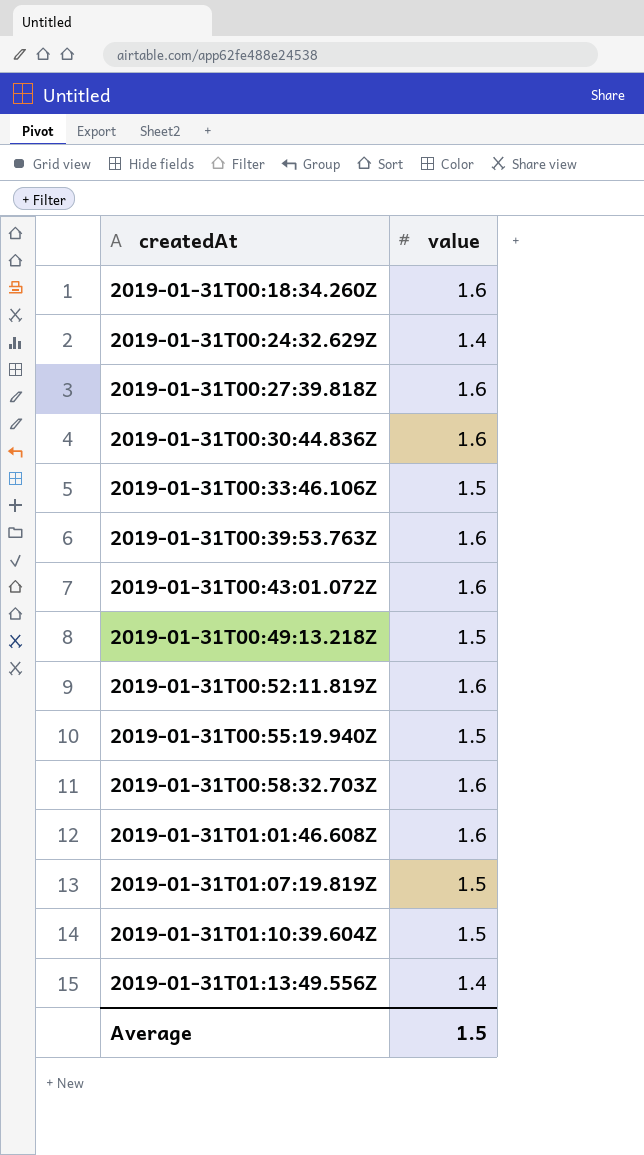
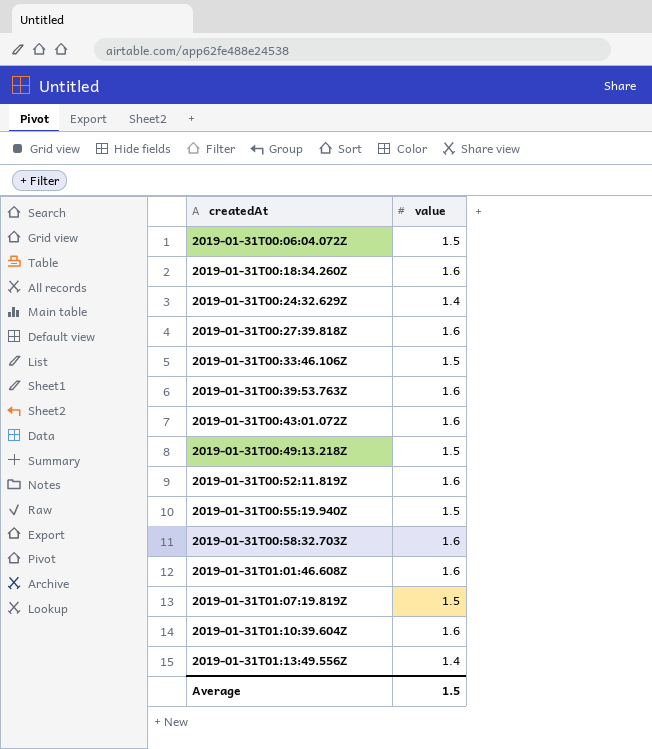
row 2019-01-31T00:30:44.836Z: 1.6 -> none
row 2019-01-31T00:06:04.072Z: none -> 1.5
2019-01-31T01:10:39.604Z | value: 1.5 -> 1.6

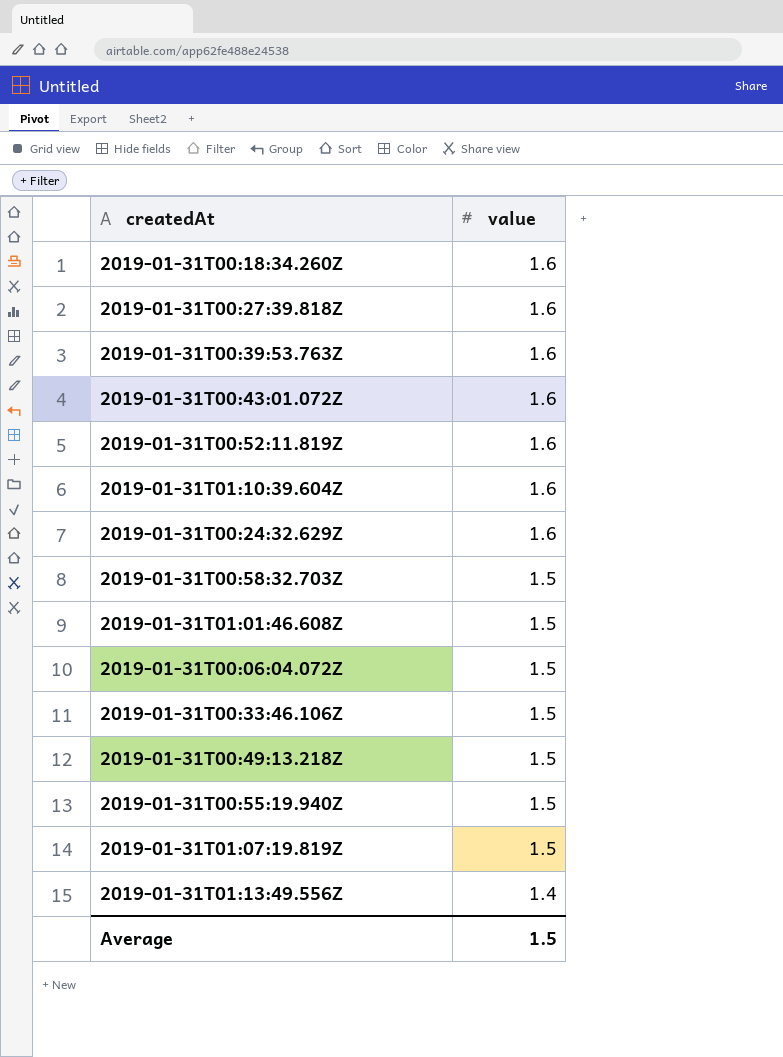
row order: createdAt ascending -> value descending
2019-01-31T00:24:32.629Z | value: 1.4 -> 1.6
2019-01-31T00:58:32.703Z | value: 1.6 -> 1.5
2019-01-31T01:01:46.608Z | value: 1.6 -> 1.5

